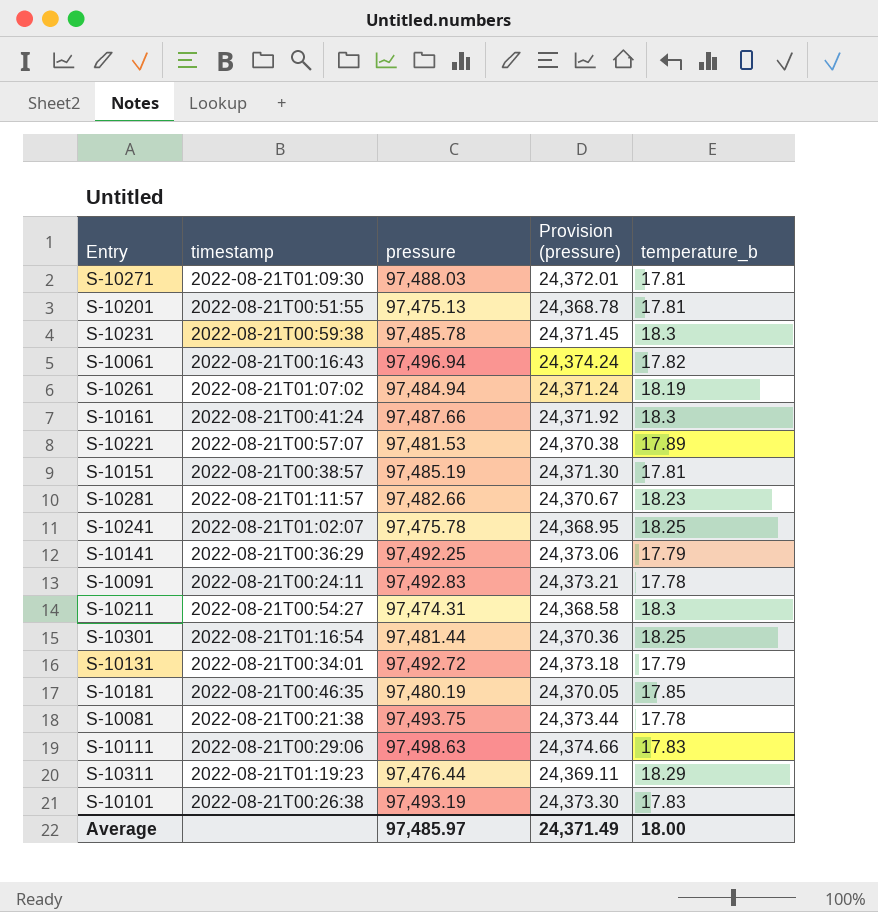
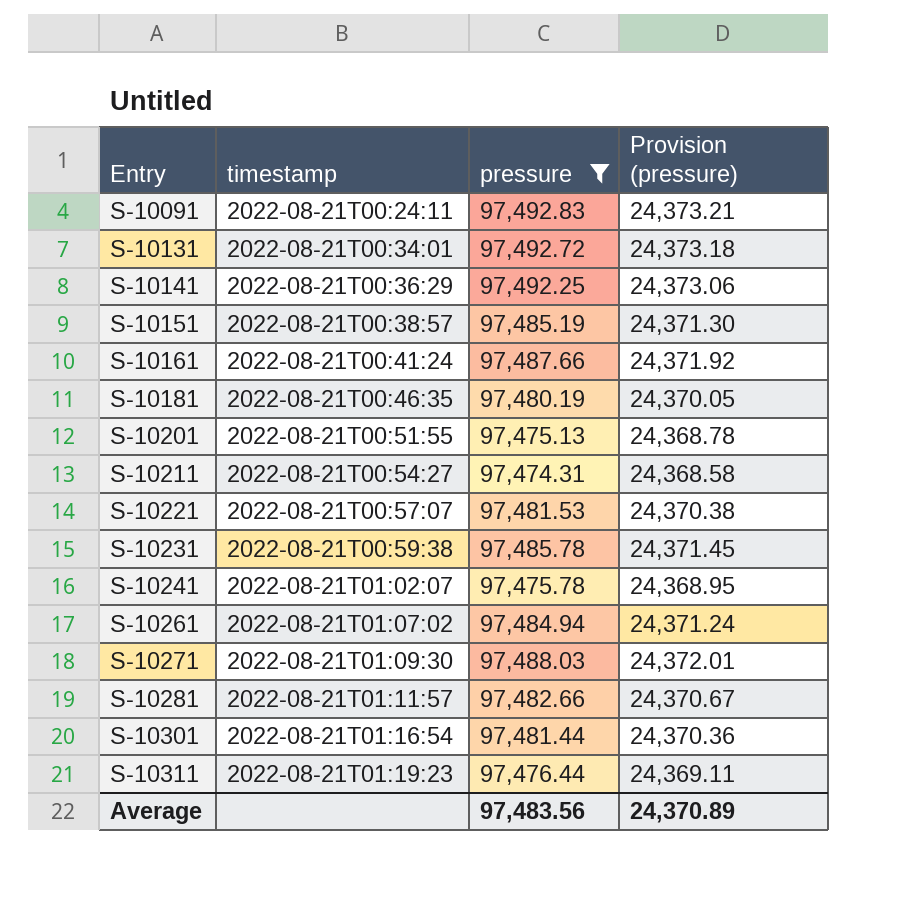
filter: none -> pressure <= 97,492.83
row order: none -> Entry ascending
column temperature_b | position: 5 -> none
Average | pressure: 97,485.97 -> 97,483.56
Average | Provision (pressure): 24,371.49 -> 24,370.89

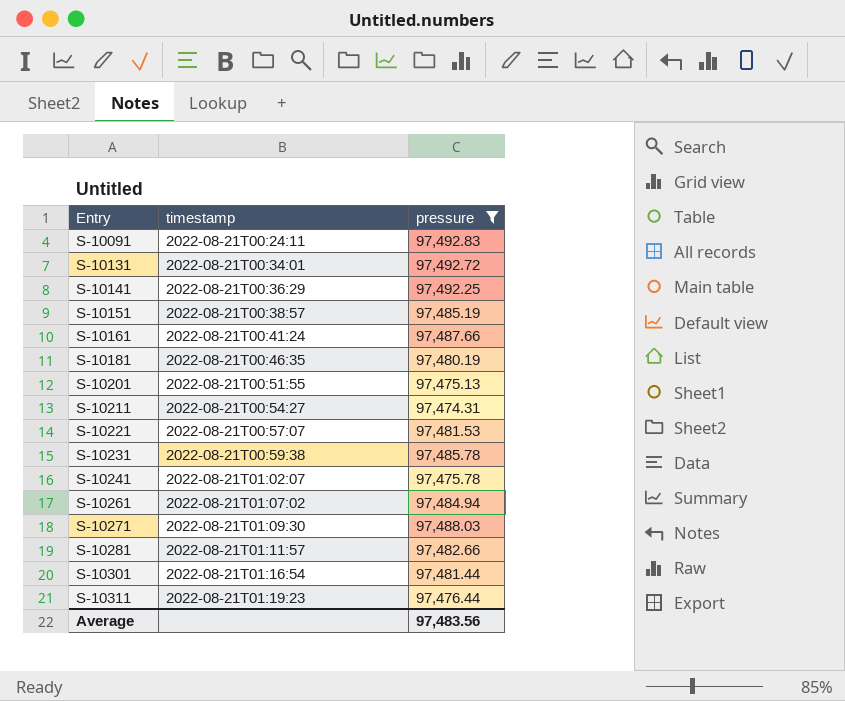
column Provision (pressure) | formula: [pressure] * 0.25 -> none

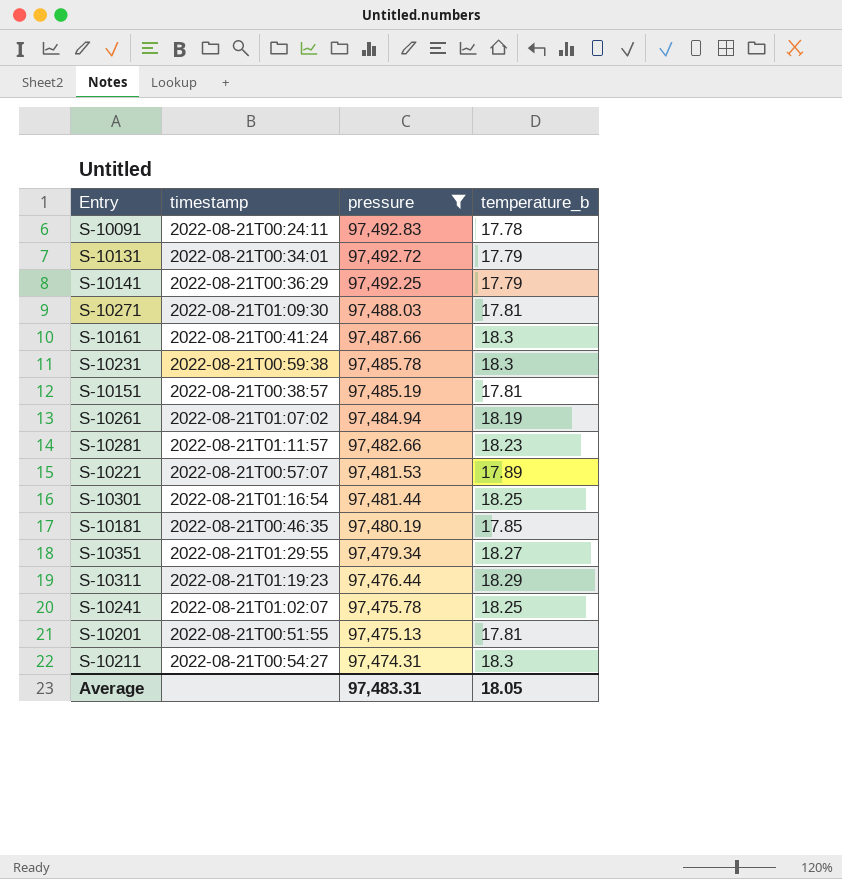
row order: Entry ascending -> pressure descending
column temperature_b | position: none -> 4
row S-10351: none -> 2022-08-21T01:29:55 | 97,479.34 | 18.27
Average | pressure: 97,483.56 -> 97,483.31

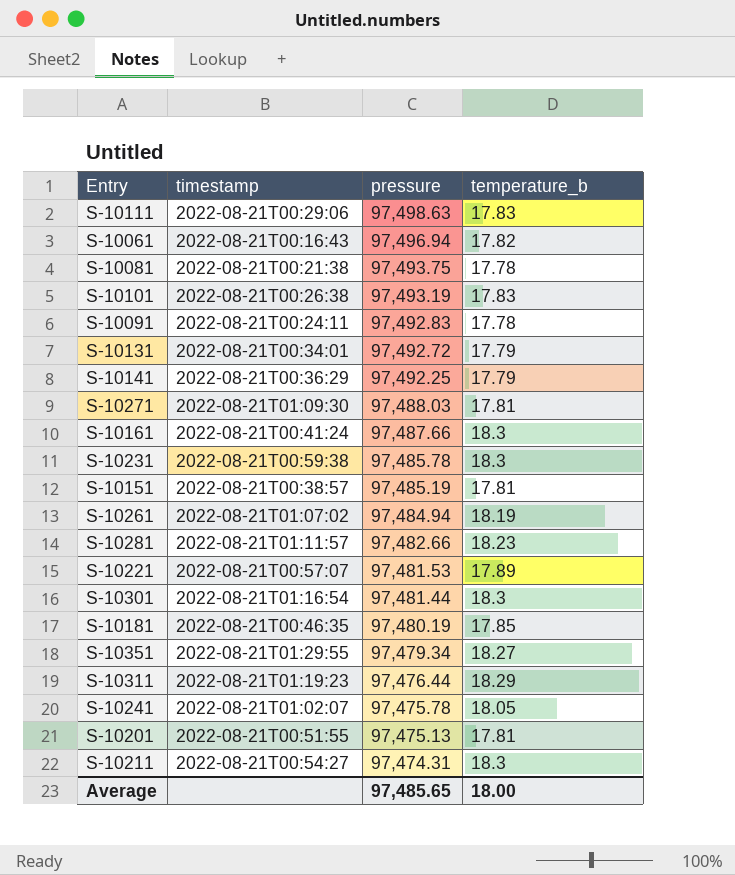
filter: pressure <= 97,492.83 -> none
S-10301 | temperature_b: 18.25 -> 18.3
S-10241 | temperature_b: 18.25 -> 18.05
Average | pressure: 97,483.31 -> 97,485.65
Average | temperature_b: 18.05 -> 18.00

